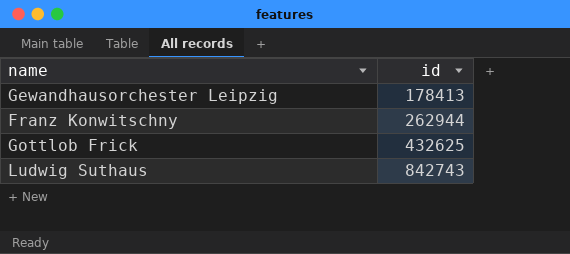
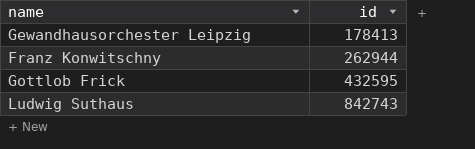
Gottlob Frick | id: 432625 -> 432595

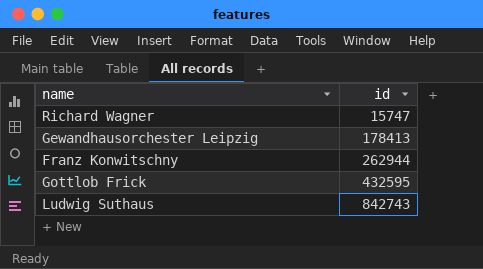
row Richard Wagner: none -> 15747

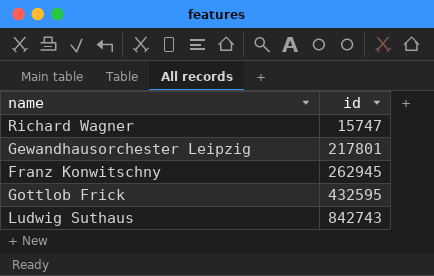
Gewandhausorchester Leipzig | id: 178413 -> 217801
Franz Konwitschny | id: 262944 -> 262945

